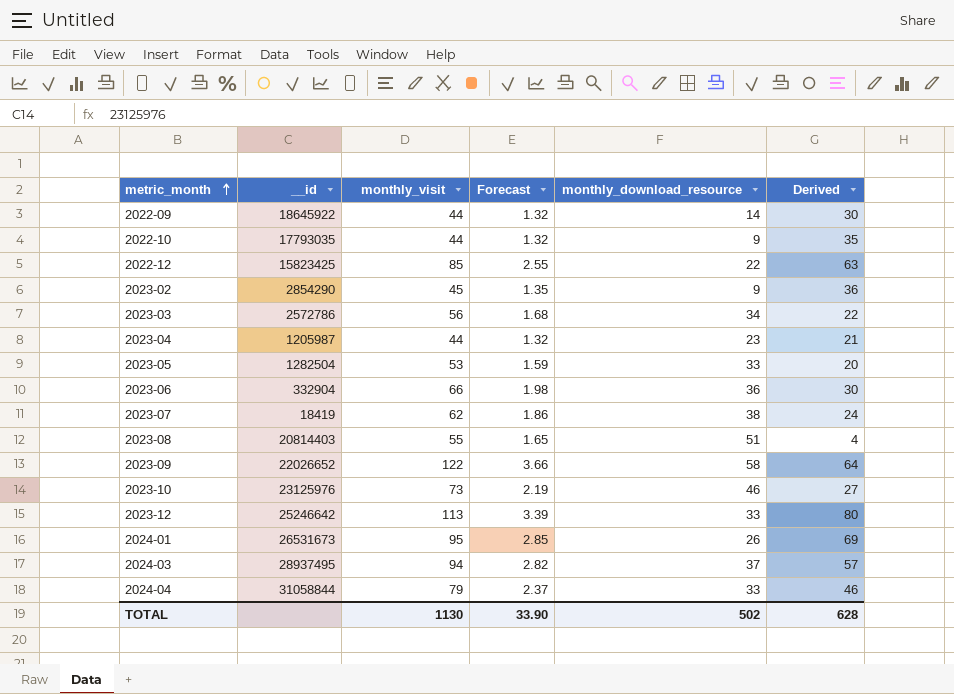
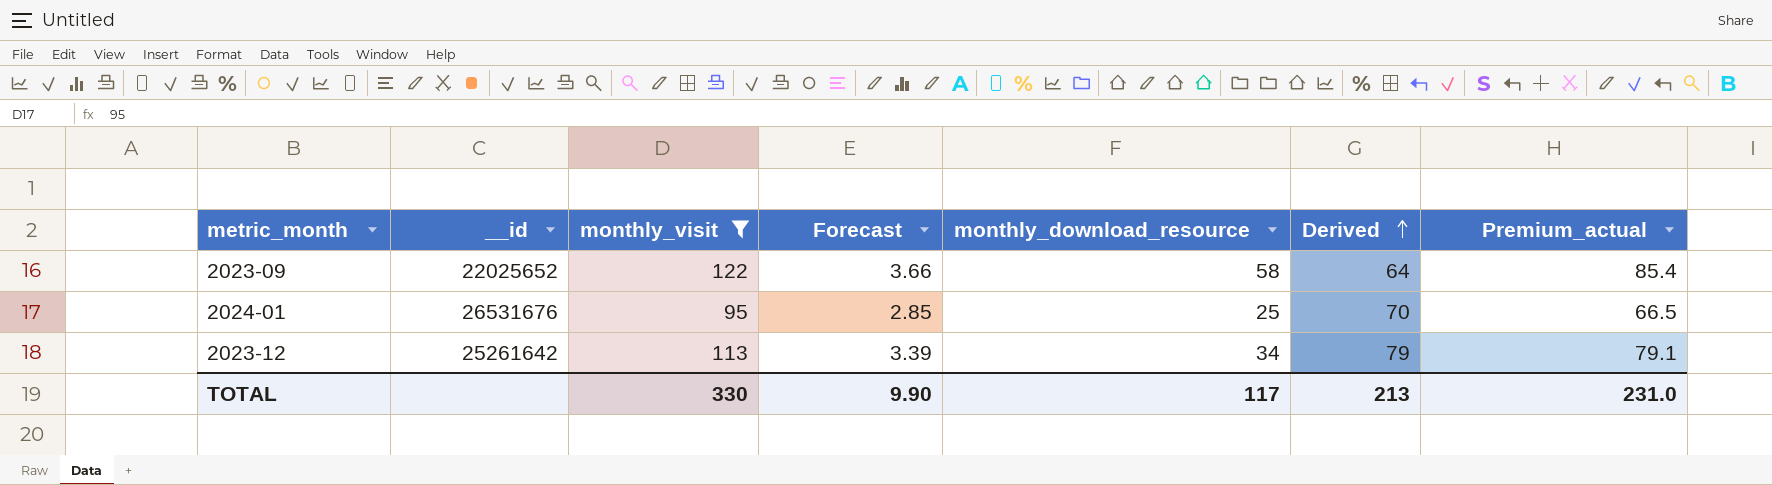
filter: none -> monthly_visit >= 95
row order: metric_month ascending -> Derived ascending
column Premium_actual | formula: none -> [monthly_visit] * 0.7
2023-09 | __id: 22026652 -> 22025652
2024-01 | __id: 26531673 -> 26531676
2024-01 | monthly_download_resource: 26 -> 25
2024-01 | Derived: 69 -> 70
2023-12 | __id: 25246642 -> 25261642
2023-12 | monthly_download_resource: 33 -> 34
2023-12 | Derived: 80 -> 79
TOTAL | monthly_visit: 1130 -> 330
TOTAL | Forecast: 33.90 -> 9.90
TOTAL | monthly_download_resource: 502 -> 117
TOTAL | Derived: 628 -> 213

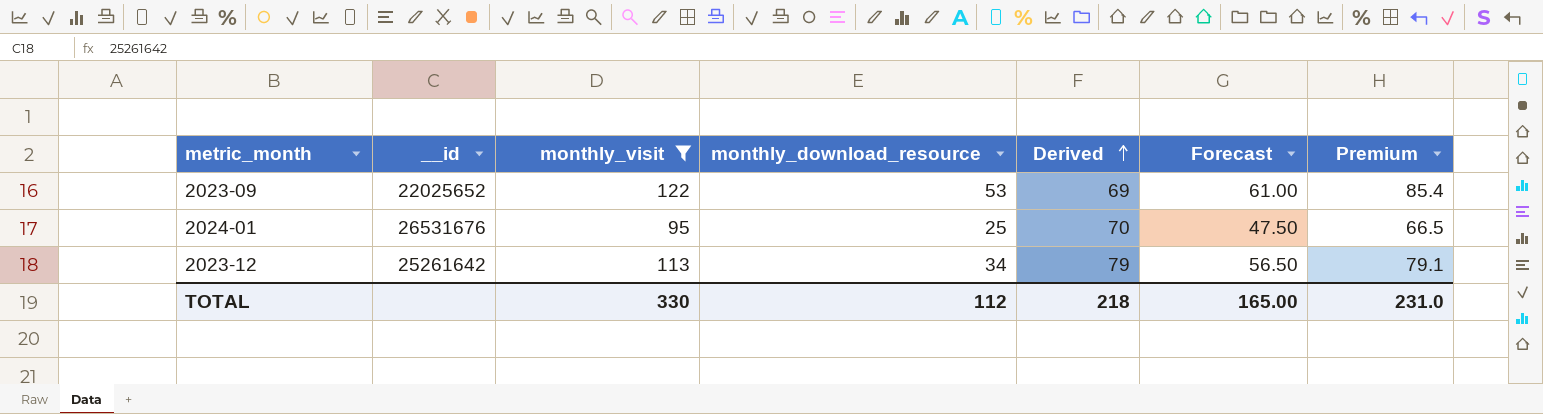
column Forecast | formula: [monthly_visit] * 0.03 -> [monthly_visit] * 0.5
column Forecast | position: 4 -> 6
column name: Premium_actual -> Premium
2023-09 | monthly_download_resource: 58 -> 53
2023-09 | Derived: 64 -> 69
TOTAL | monthly_download_resource: 117 -> 112
TOTAL | Derived: 213 -> 218
TOTAL | Forecast: 9.90 -> 165.00

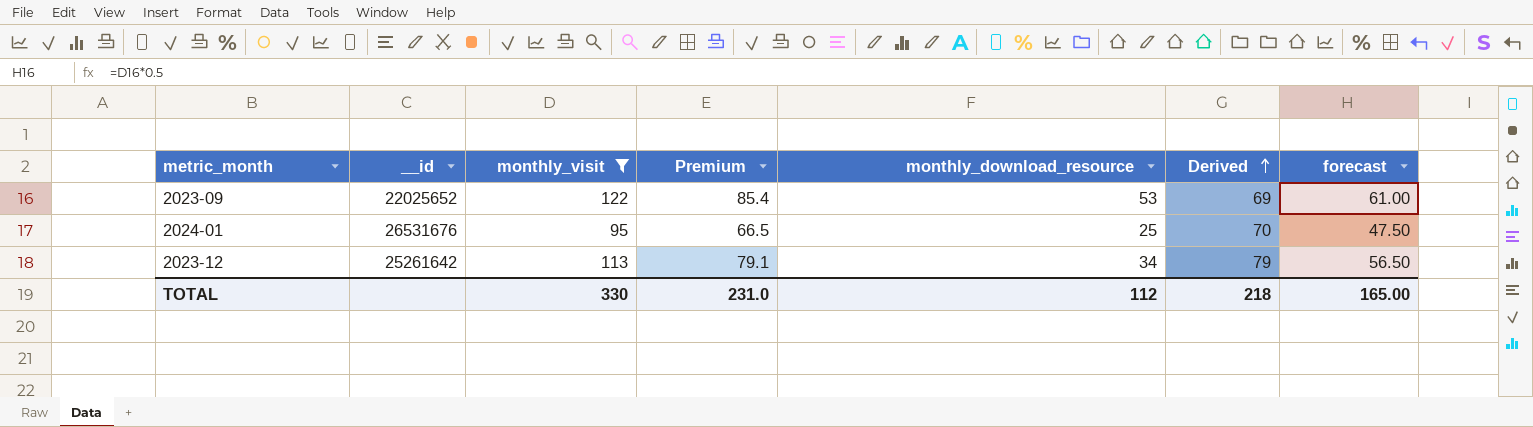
column Premium | position: 7 -> 4
column name: Forecast -> forecast

